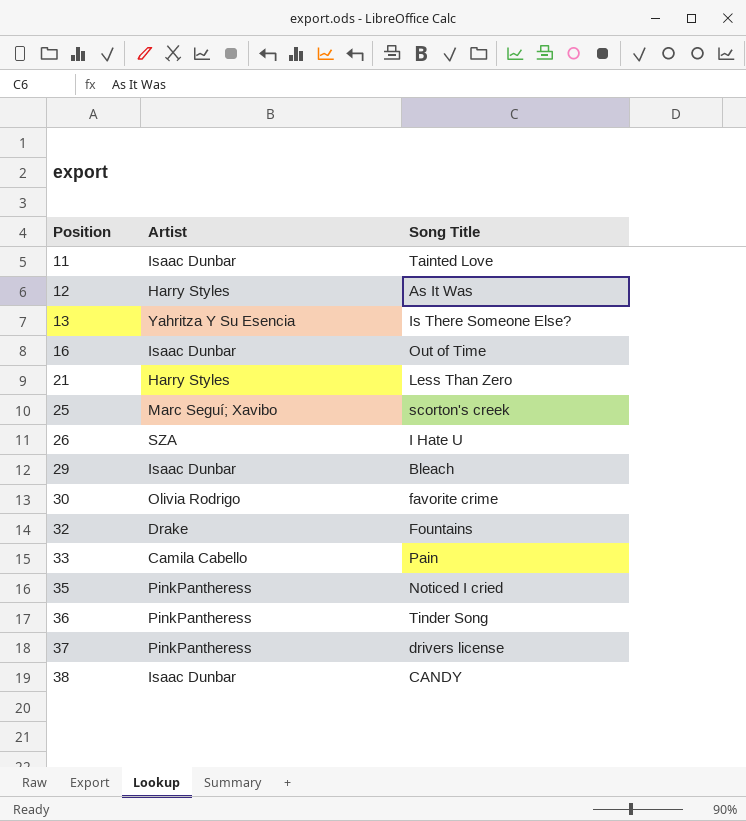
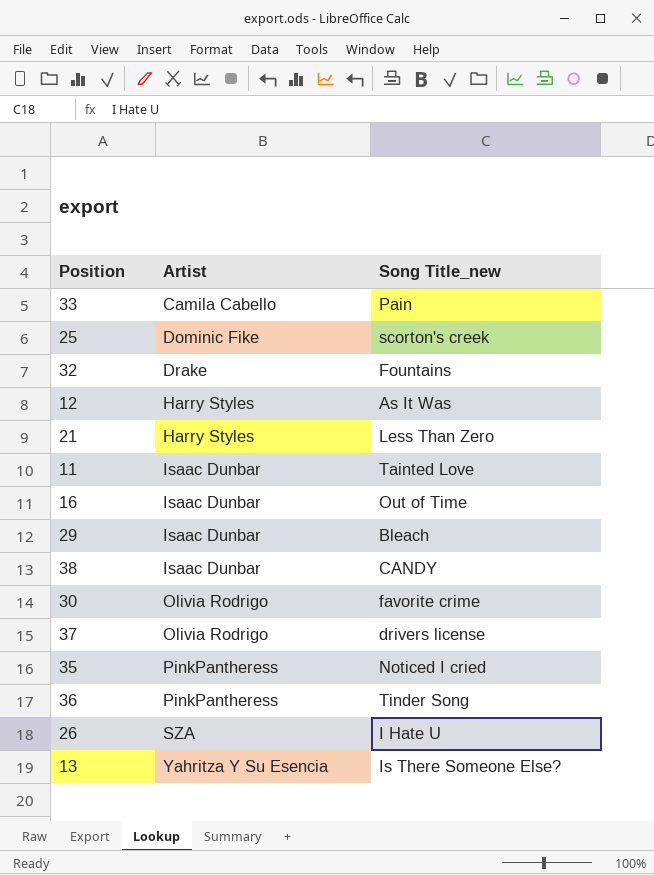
row order: Position ascending -> Artist ascending
column name: Song Title -> Song Title_new
25 | Artist: Marc Seguí; Xavibo -> Dominic Fike
37 | Artist: PinkPantheress -> Olivia Rodrigo

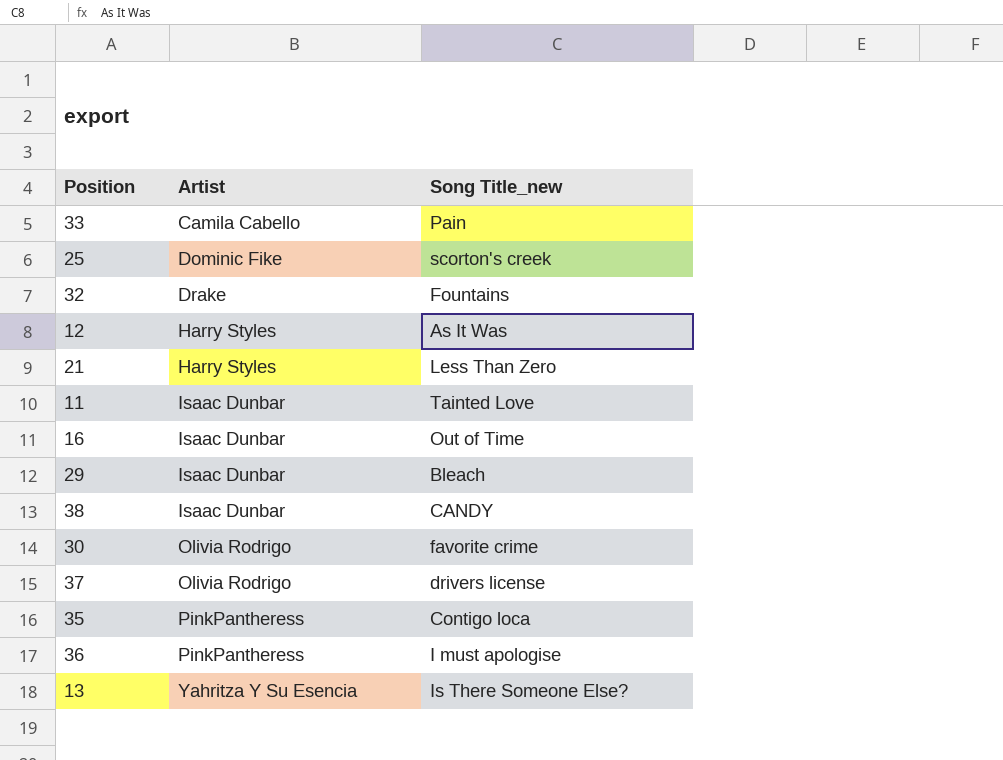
row 26: SZA | I Hate U -> none
35 | Song Title_new: Noticed I cried -> Contigo loca
36 | Song Title_new: Tinder Song -> I must apologise

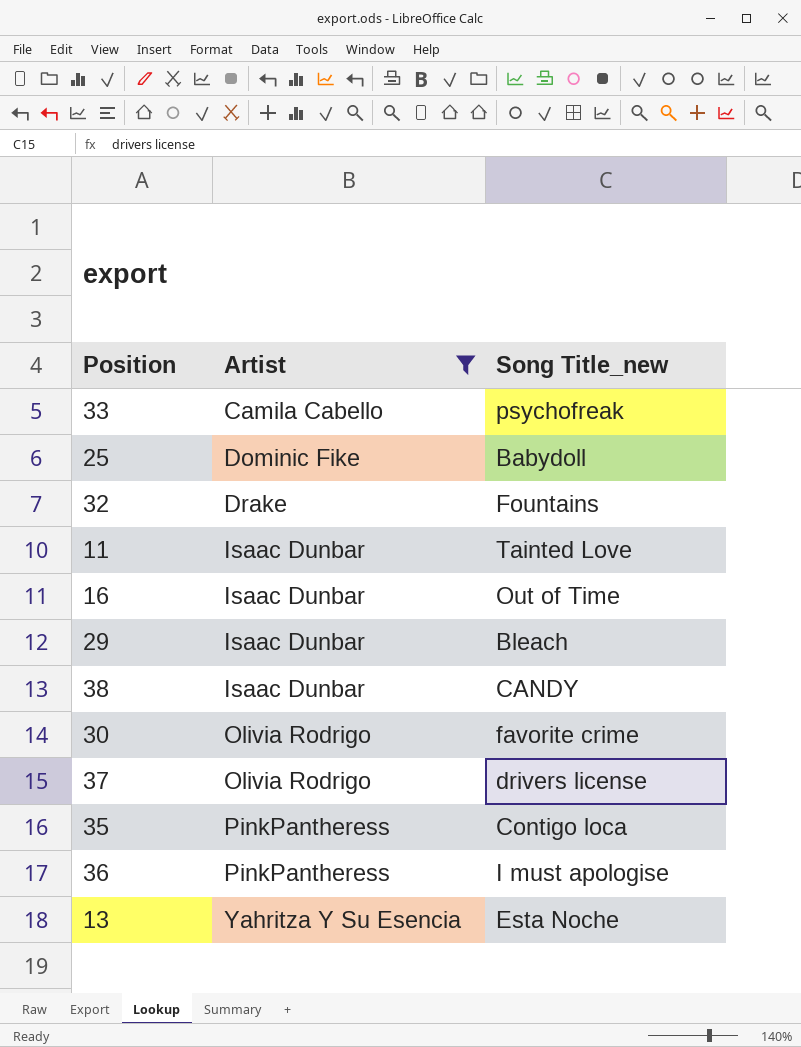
filter: none -> Artist != Harry Styles
33 | Song Title_new: Pain -> psychofreak
25 | Song Title_new: scorton's creek -> Babydoll
13 | Song Title_new: Is There Someone Else? -> Esta Noche

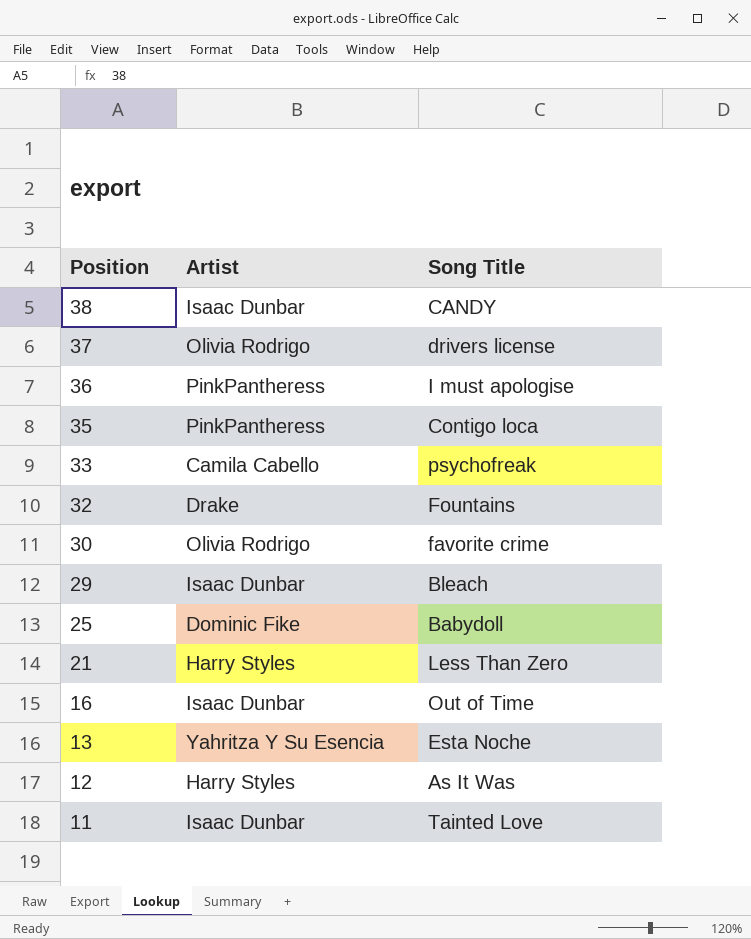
filter: Artist != Harry Styles -> none
row order: Artist ascending -> Position descending
column name: Song Title_new -> Song Title

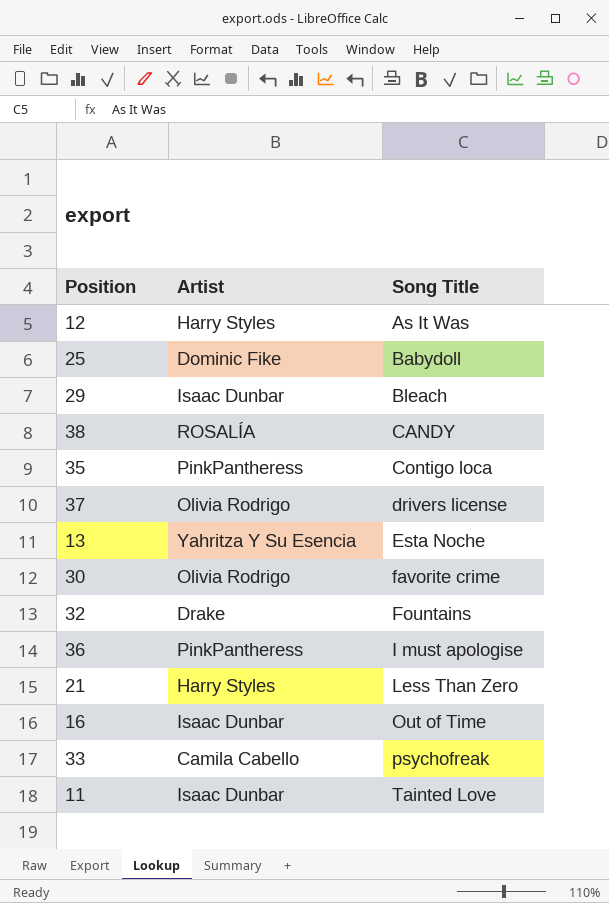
row order: Position descending -> Song Title ascending
38 | Artist: Isaac Dunbar -> ROSALÍA

